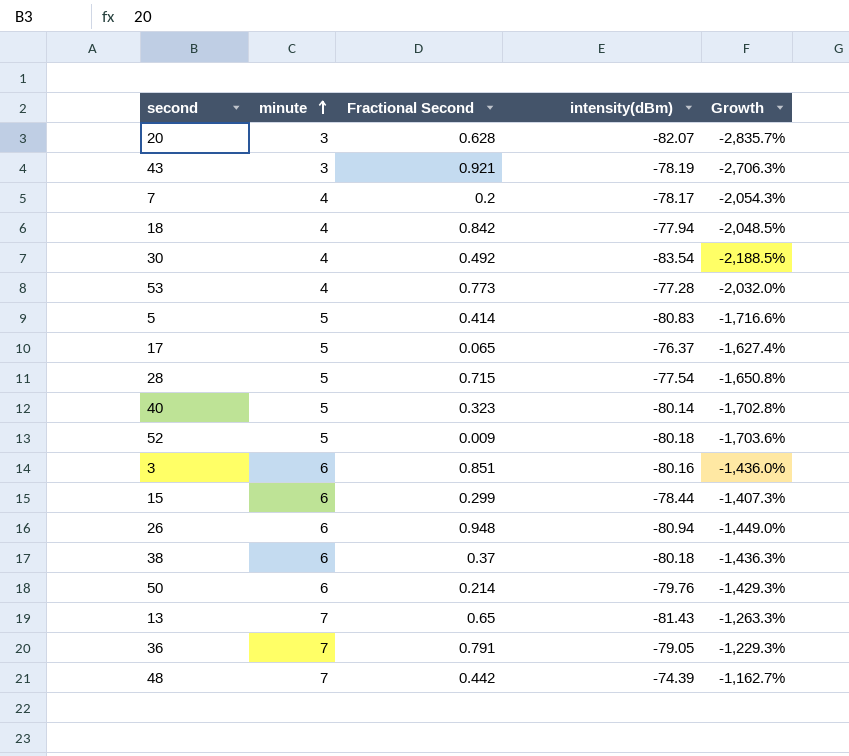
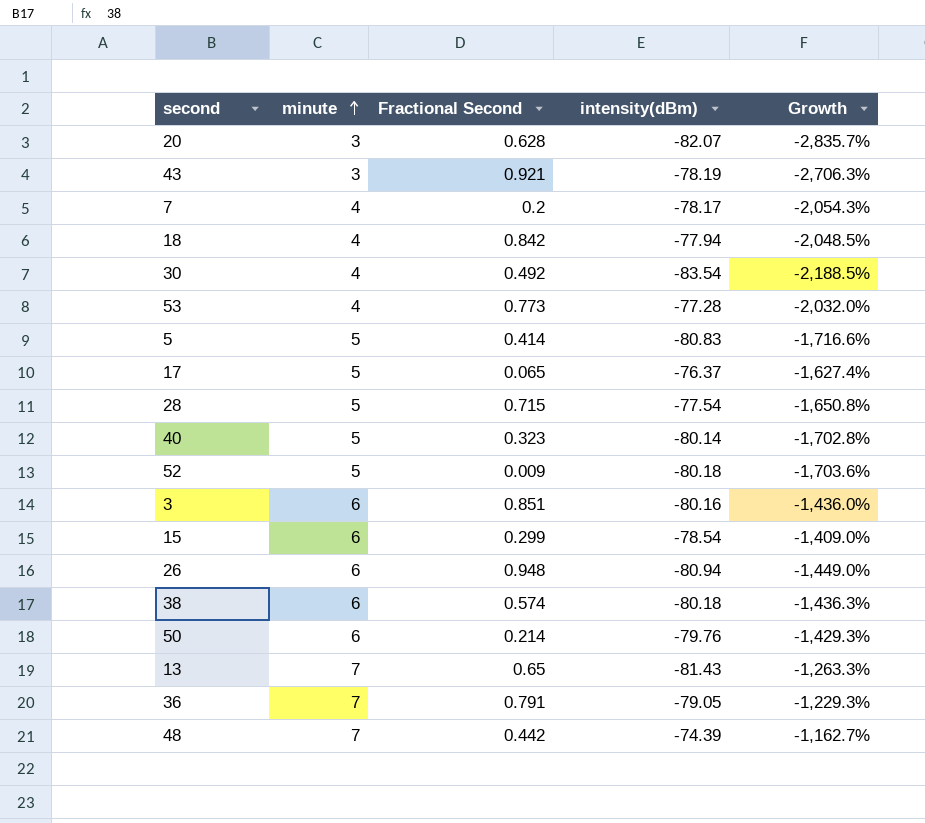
15 | intensity(dBm): -78.44 -> -78.54
15 | Growth: -1,407.3% -> -1,409.0%
38 | Fractional Second: 0.37 -> 0.574

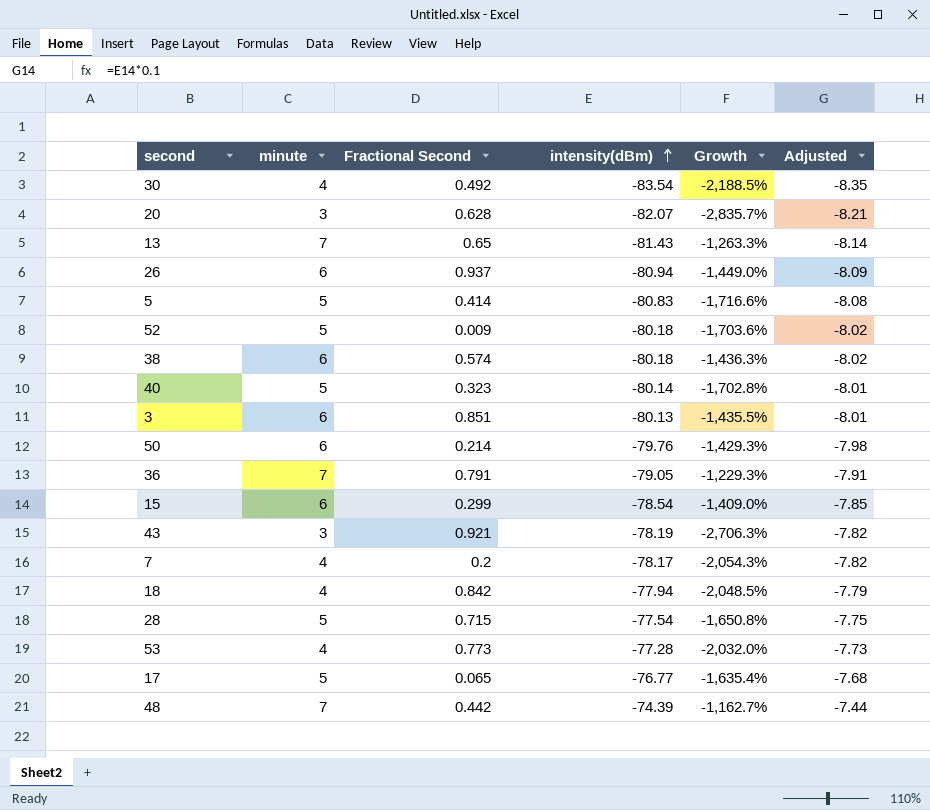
row order: minute ascending -> intensity(dBm) ascending
column Adjusted | formula: none -> [intensity(dBm)] * 0.1
26 | Fractional Second: 0.948 -> 0.937
3 | intensity(dBm): -80.16 -> -80.13
3 | Growth: -1,436.0% -> -1,435.5%
17 | intensity(dBm): -76.37 -> -76.77
17 | Growth: -1,627.4% -> -1,635.4%

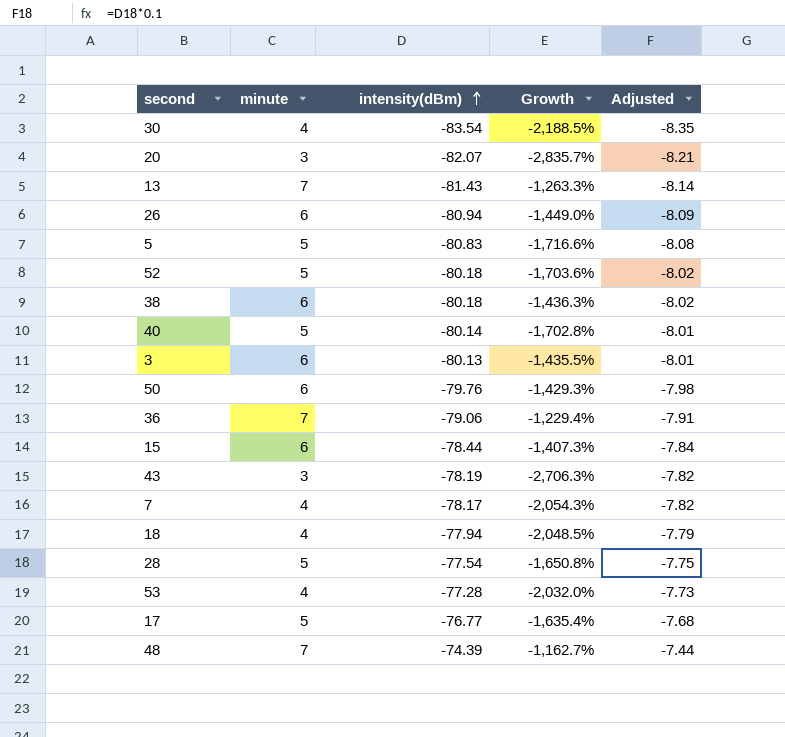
column Fractional Second | position: 3 -> none
36 | intensity(dBm): -79.05 -> -79.06
36 | Growth: -1,229.3% -> -1,229.4%
15 | intensity(dBm): -78.54 -> -78.44
15 | Growth: -1,409.0% -> -1,407.3%
15 | Adjusted: -7.85 -> -7.84

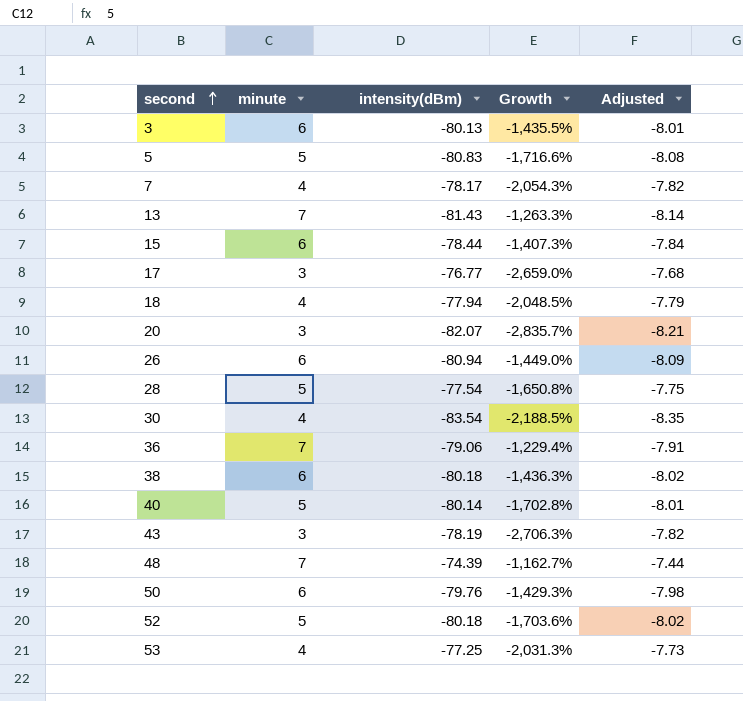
row order: intensity(dBm) ascending -> second ascending
17 | minute: 5 -> 3
17 | Growth: -1,635.4% -> -2,659.0%
53 | intensity(dBm): -77.28 -> -77.25
53 | Growth: -2,032.0% -> -2,031.3%

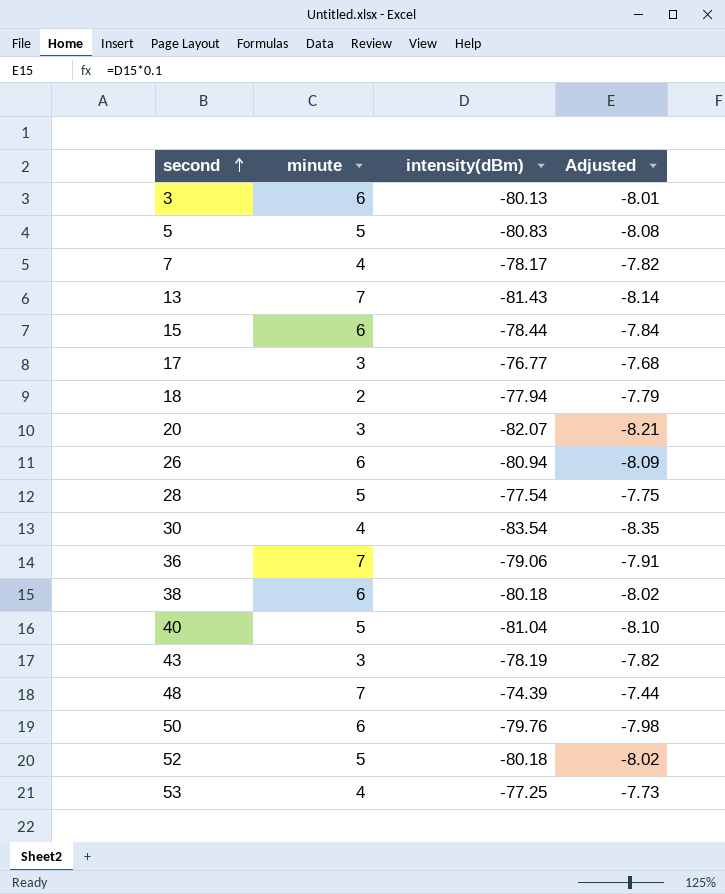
column Growth | formula: ([intensity(dBm)] - [minute]) / [minute] -> none
18 | minute: 4 -> 2
40 | intensity(dBm): -80.14 -> -81.04
40 | Adjusted: -8.01 -> -8.10

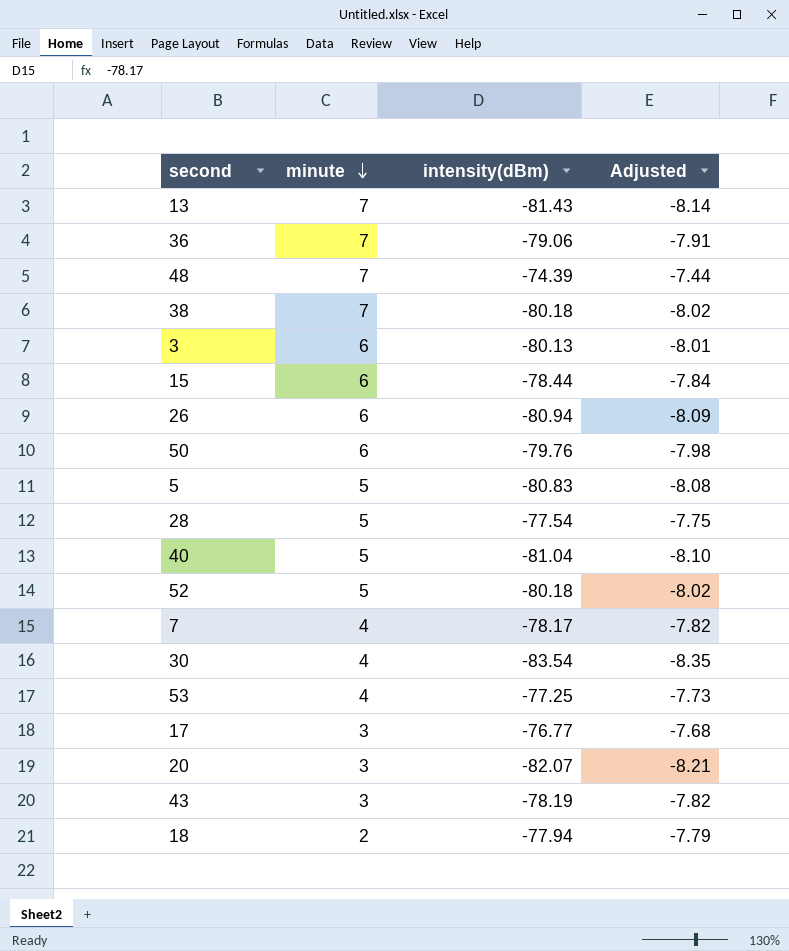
row order: second ascending -> minute descending
38 | minute: 6 -> 7

